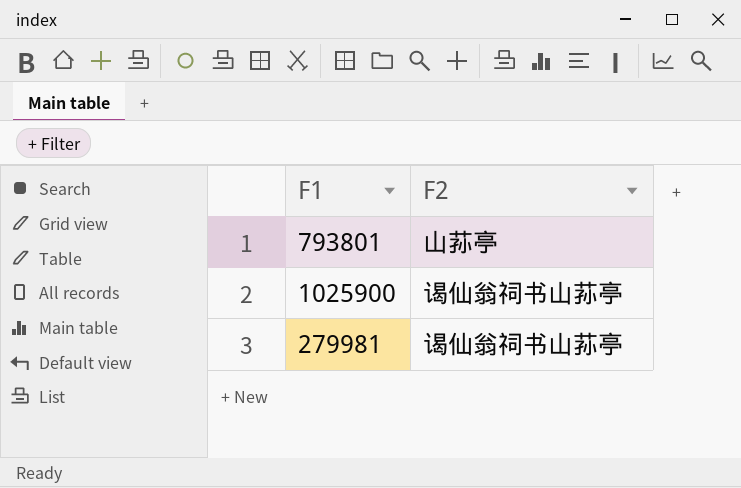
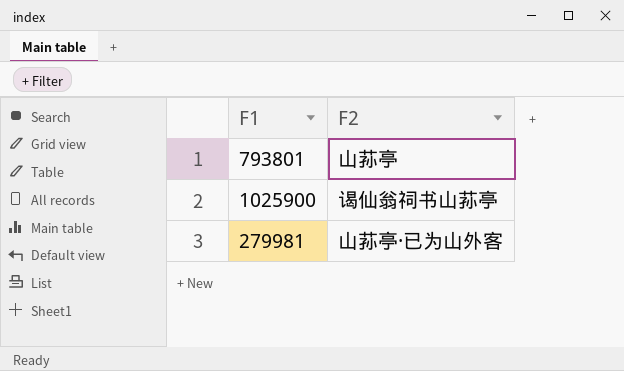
279981 | F2: 谒仙翁祠书山荪亭 -> 山荪亭·已为山外客

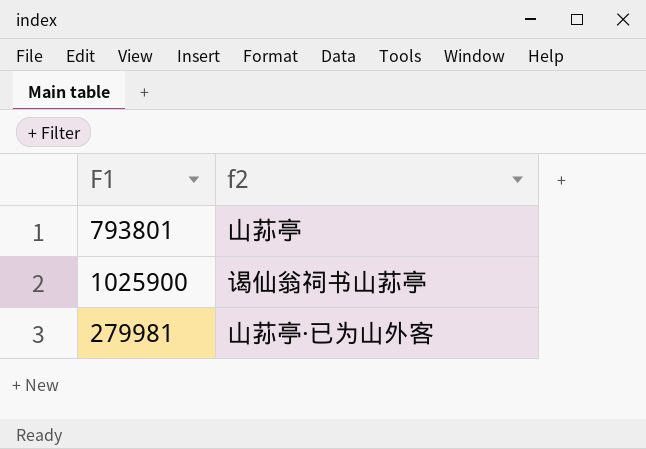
column name: F2 -> f2

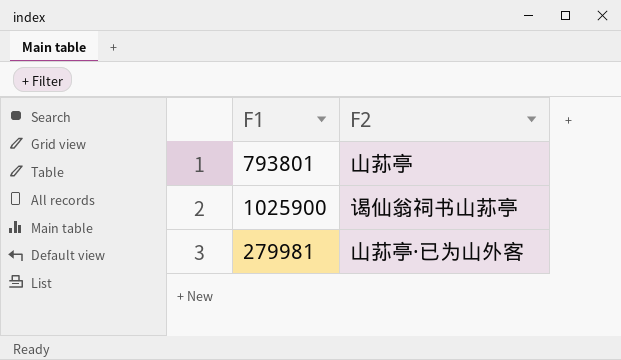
column name: f2 -> F2

